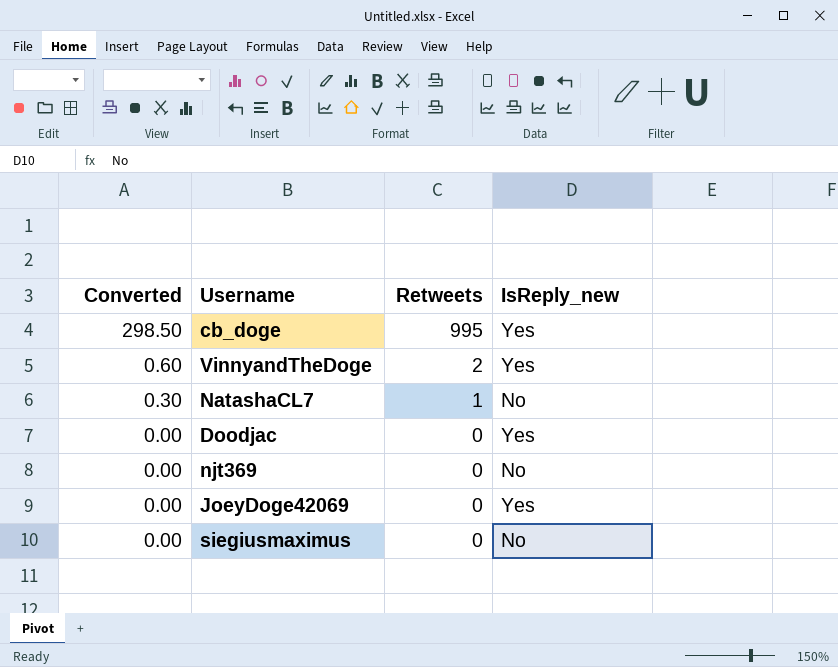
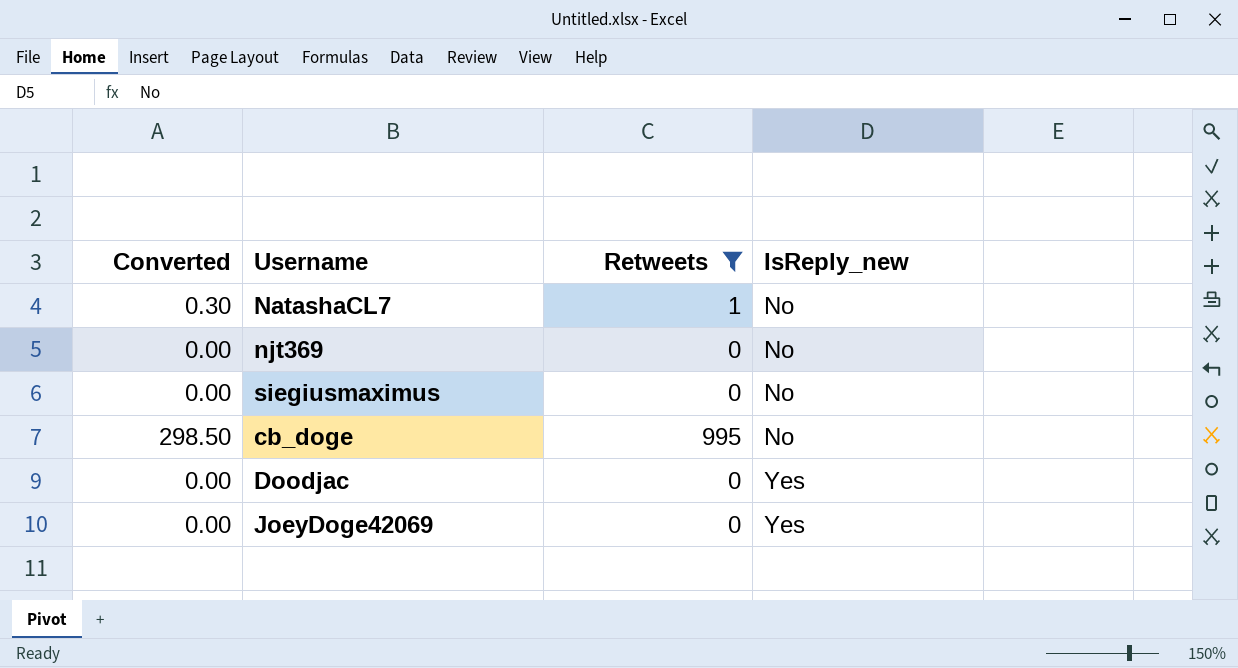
filter: none -> Retweets != 2
row order: Converted descending -> IsReply_new ascending
cb_doge | IsReply_new: Yes -> No

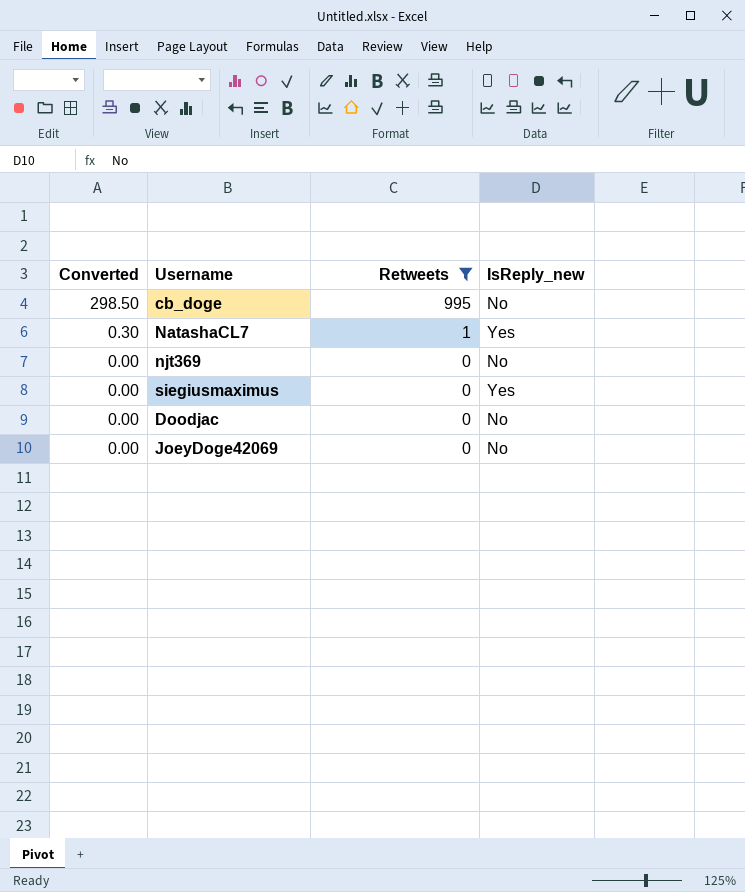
row order: IsReply_new ascending -> Converted descending
NatashaCL7 | IsReply_new: No -> Yes
siegiusmaximus | IsReply_new: No -> Yes
Doodjac | IsReply_new: Yes -> No
JoeyDoge42069 | IsReply_new: Yes -> No

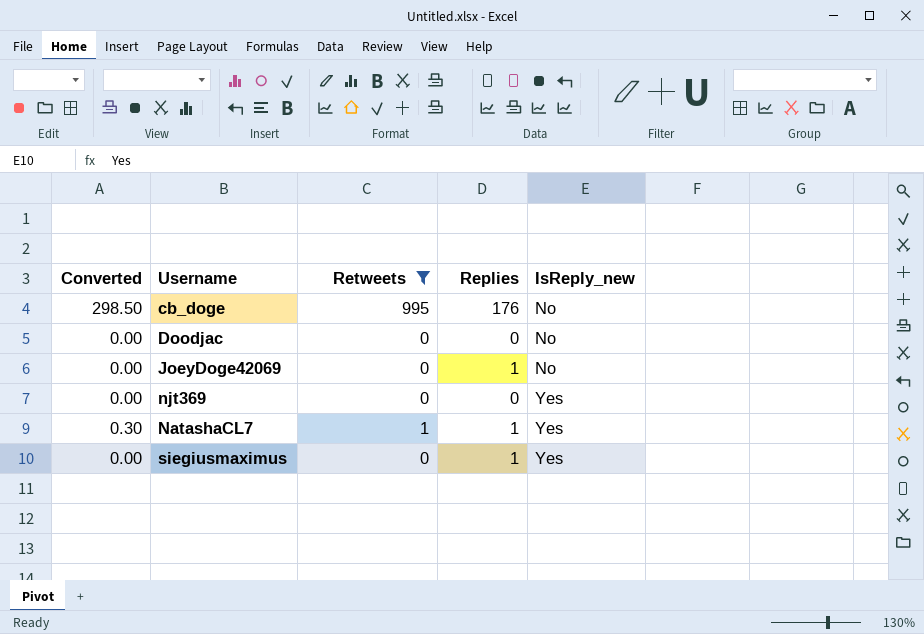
row order: Converted descending -> IsReply_new ascending
column Replies | position: none -> 4
njt369 | IsReply_new: No -> Yes

